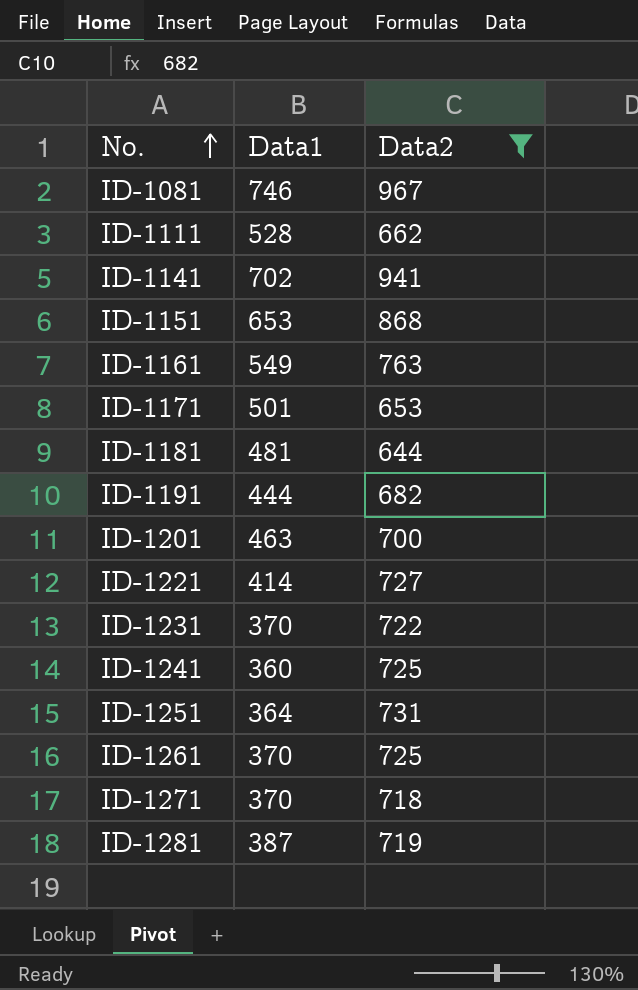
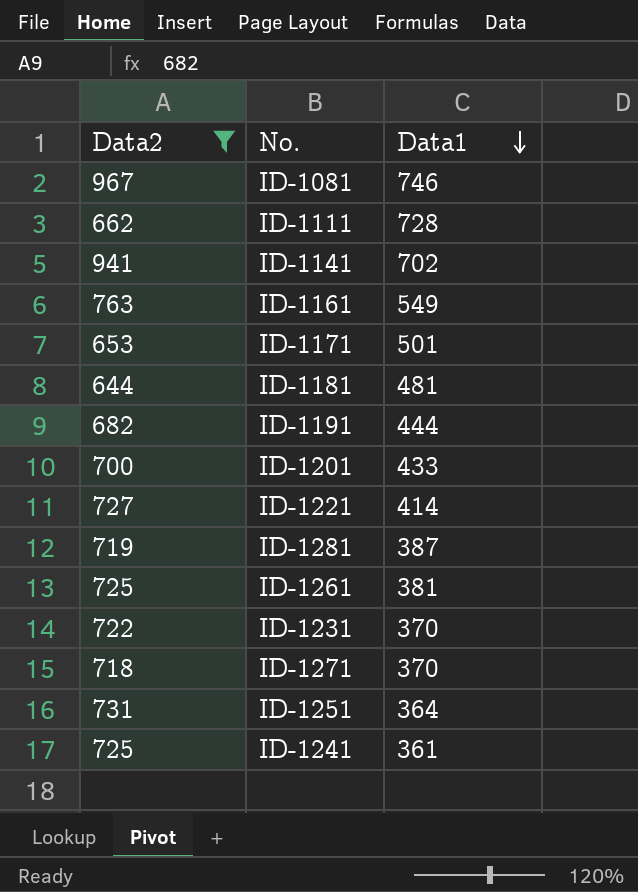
row order: No. ascending -> Data1 descending
column Data2 | position: 3 -> 1
row ID-1151: 653 | 868 -> none
ID-1111 | Data1: 528 -> 728
ID-1201 | Data1: 463 -> 433
ID-1261 | Data1: 370 -> 381
ID-1241 | Data1: 360 -> 361

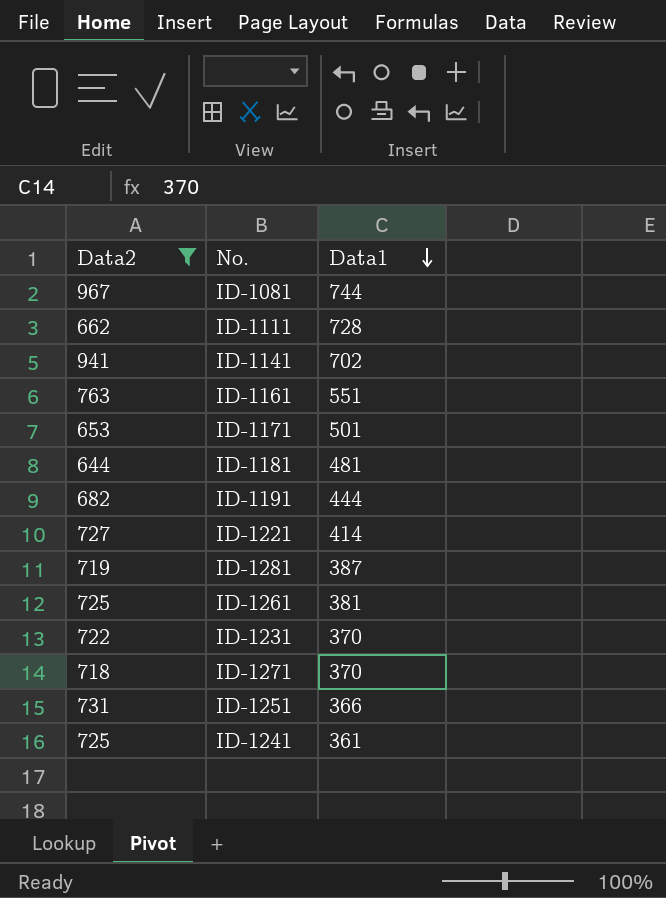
row ID-1201: 700 | 433 -> none
ID-1081 | Data1: 746 -> 744
ID-1161 | Data1: 549 -> 551
ID-1251 | Data1: 364 -> 366

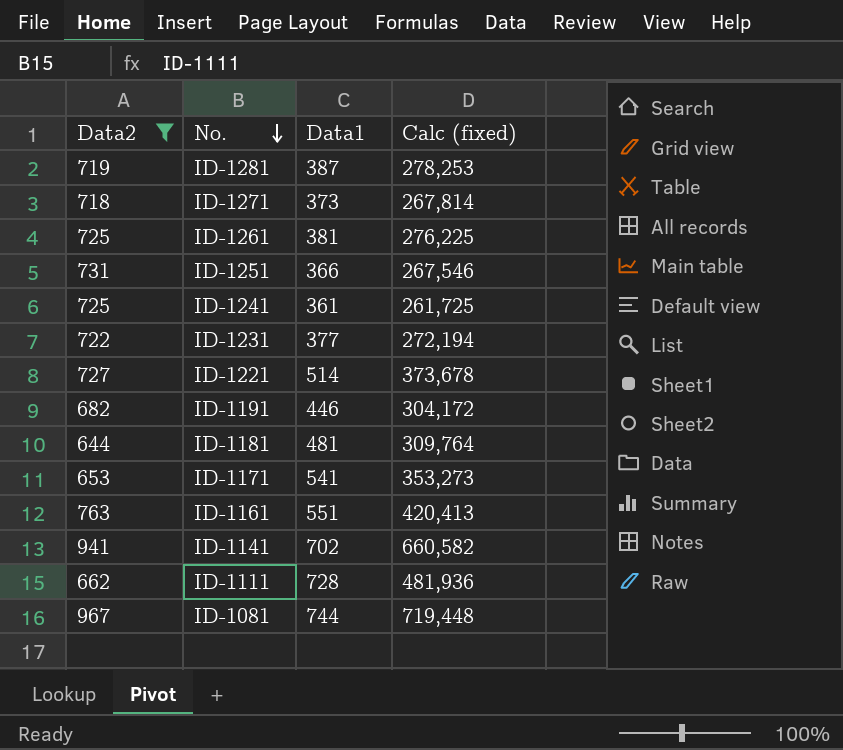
row order: Data1 descending -> No. descending
column Calc (fixed) | formula: none -> [Data2] * [Data1]
ID-1271 | Data1: 370 -> 373
ID-1231 | Data1: 370 -> 377
ID-1221 | Data1: 414 -> 514
ID-1191 | Data1: 444 -> 446
ID-1171 | Data1: 501 -> 541

